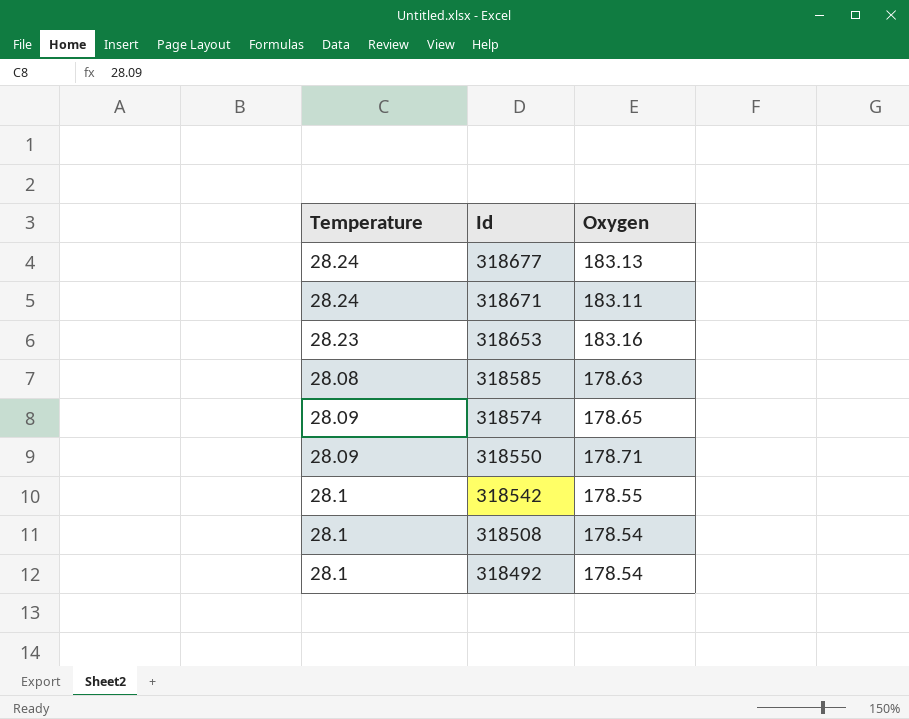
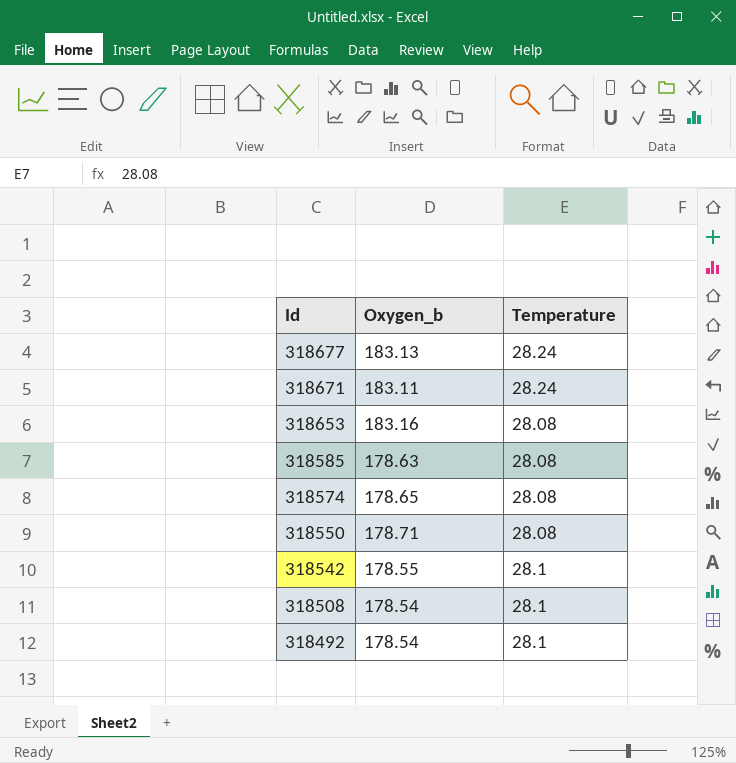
column name: Oxygen -> Oxygen_b
column Temperature | position: 1 -> 3
318653 | Temperature: 28.23 -> 28.08
318574 | Temperature: 28.09 -> 28.08
318550 | Temperature: 28.09 -> 28.08

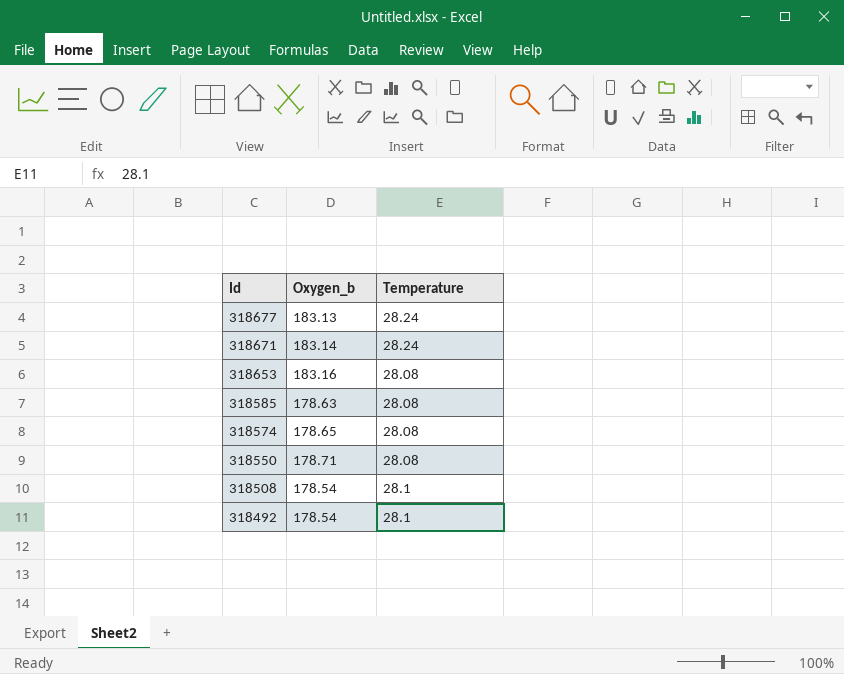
row 318542: 178.55 | 28.1 -> none
318671 | Oxygen_b: 183.11 -> 183.14

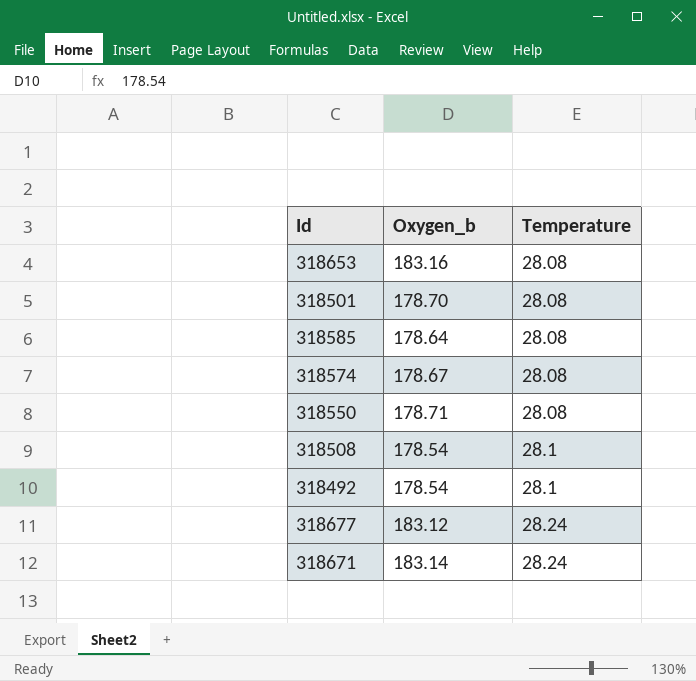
row order: Id descending -> Temperature ascending
row 318501: none -> 178.70 | 28.08
318585 | Oxygen_b: 178.63 -> 178.64
318574 | Oxygen_b: 178.65 -> 178.67
318677 | Oxygen_b: 183.13 -> 183.12

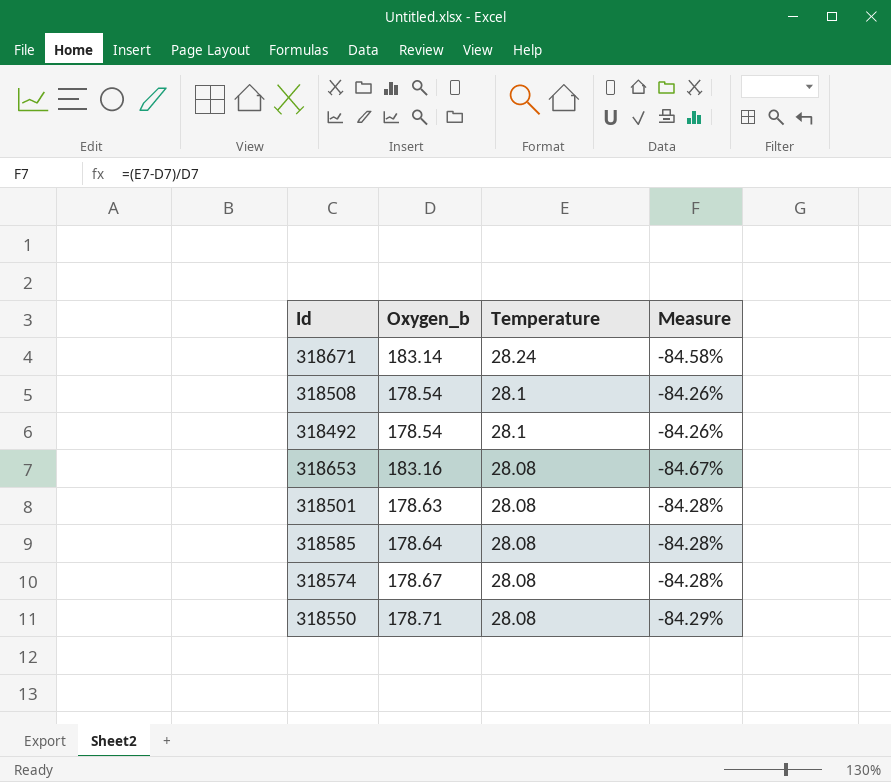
row order: Temperature ascending -> Temperature descending
column Measure | formula: none -> ([Temperature] - [Oxygen_b]) / [Oxygen_b]
row 318677: 183.12 | 28.24 -> none
318501 | Oxygen_b: 178.70 -> 178.63

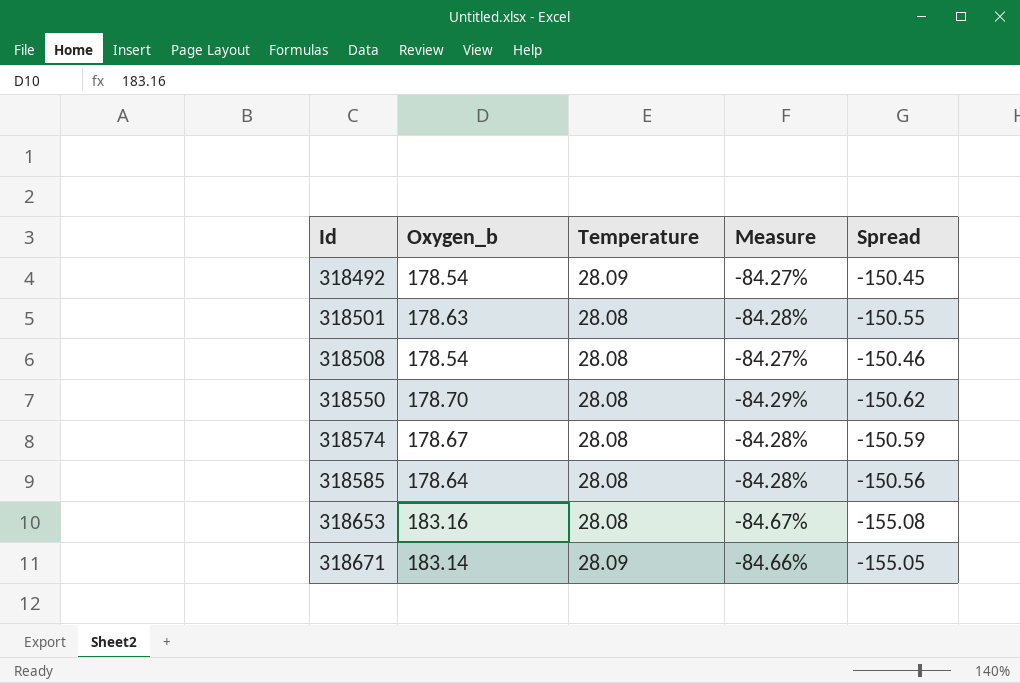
row order: Temperature descending -> Id ascending
column Spread | formula: none -> [Temperature] - [Oxygen_b]
318492 | Temperature: 28.1 -> 28.09
318492 | Measure: -84.26% -> -84.27%
318508 | Temperature: 28.1 -> 28.08
318508 | Measure: -84.26% -> -84.27%
318550 | Oxygen_b: 178.71 -> 178.70
318671 | Temperature: 28.24 -> 28.09
318671 | Measure: -84.58% -> -84.66%

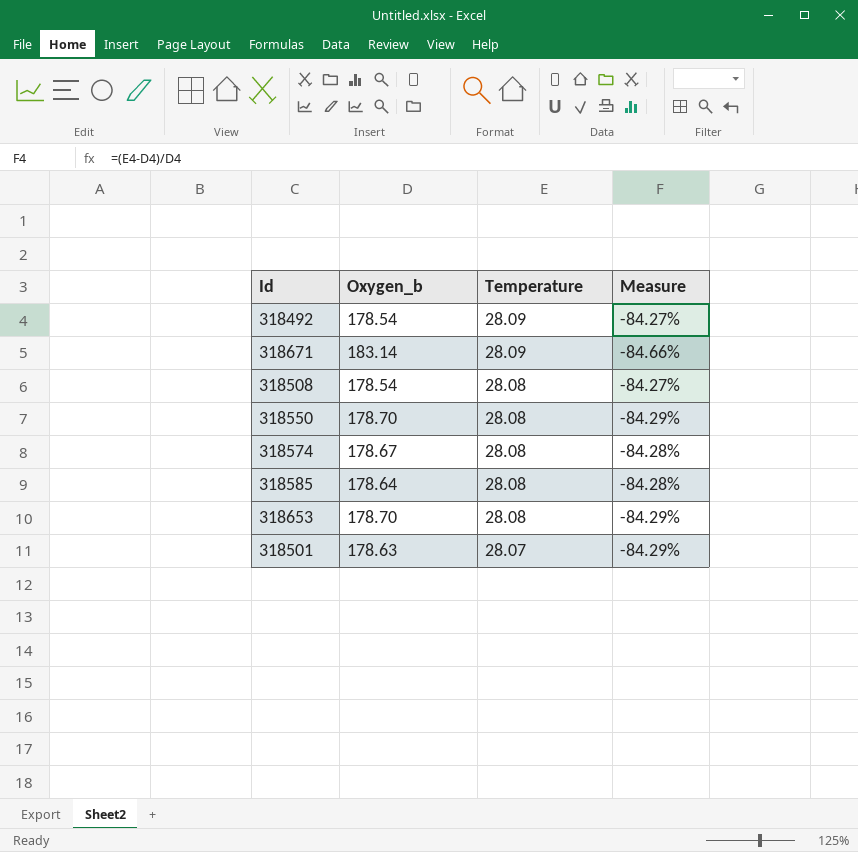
row order: Id ascending -> Temperature descending
column Spread | formula: [Temperature] - [Oxygen_b] -> none
318653 | Oxygen_b: 183.16 -> 178.70
318653 | Measure: -84.67% -> -84.29%
318501 | Temperature: 28.08 -> 28.07
318501 | Measure: -84.28% -> -84.29%

